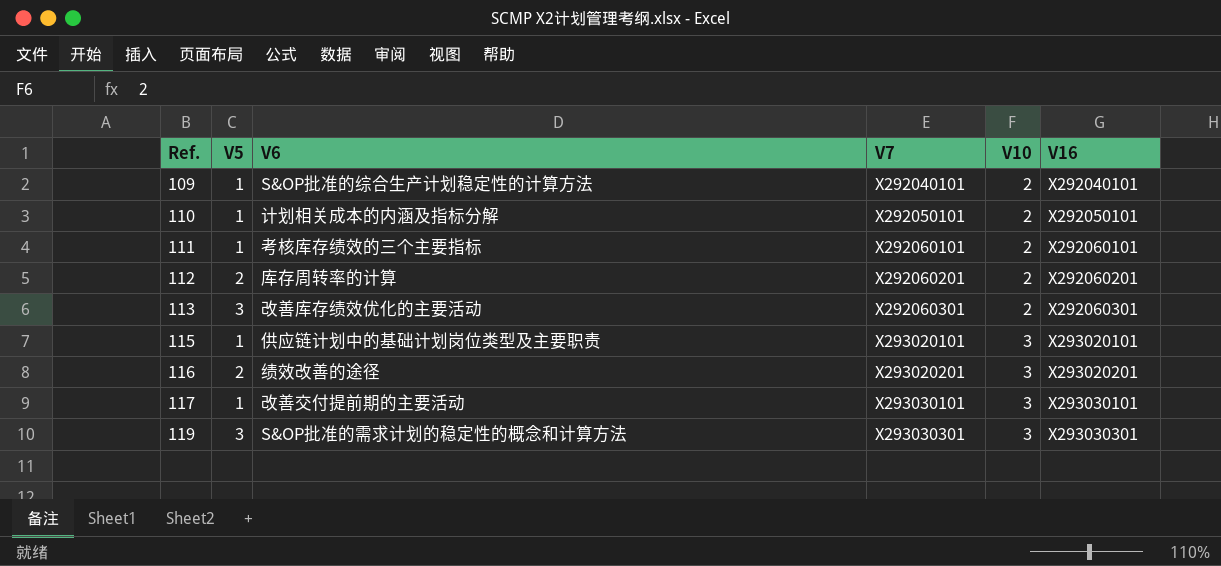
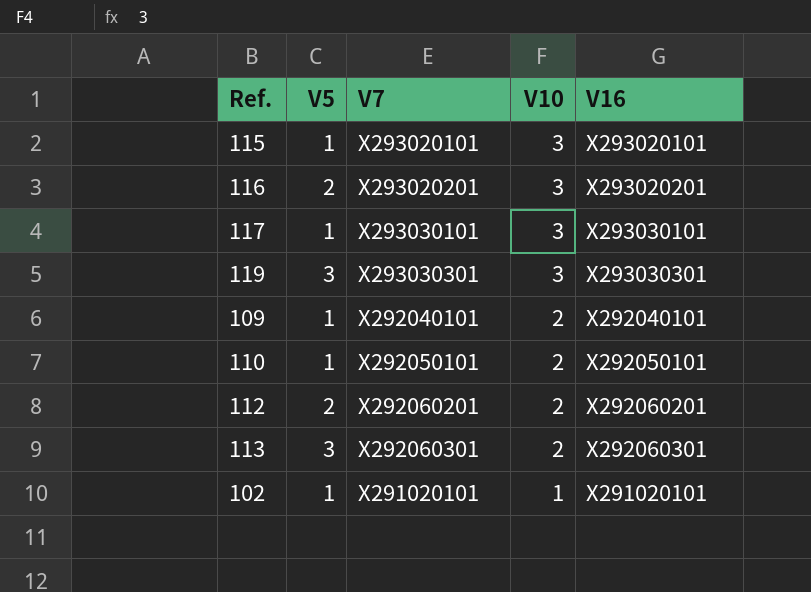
row order: Ref. ascending -> V10 descending
column V6 | position: 3 -> none
row 111: 1 | 考核库存绩效的三个主要指标 | X292060101 | 2 | X292060101 -> none
row 102: none -> 1 | X291020101 | 1 | X291020101

